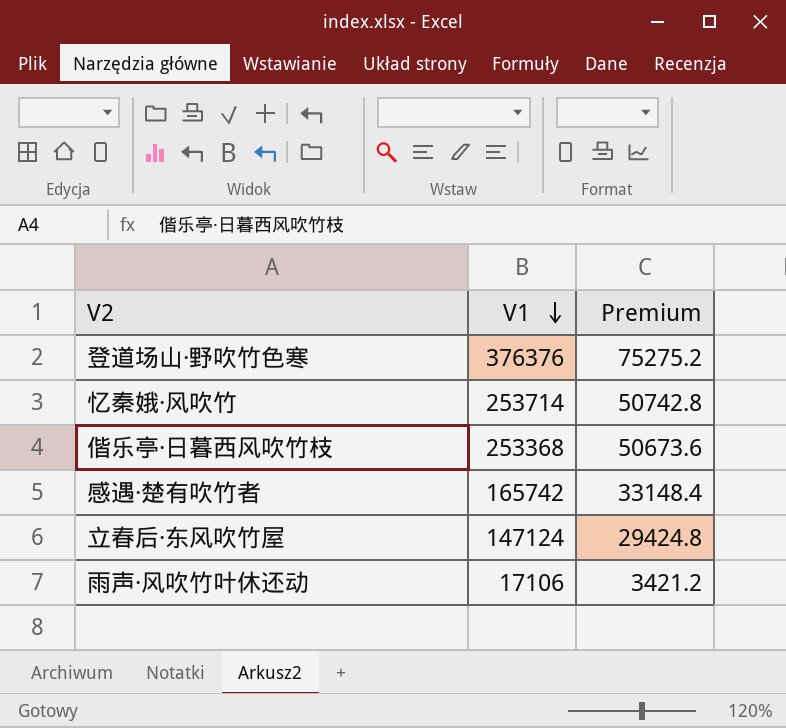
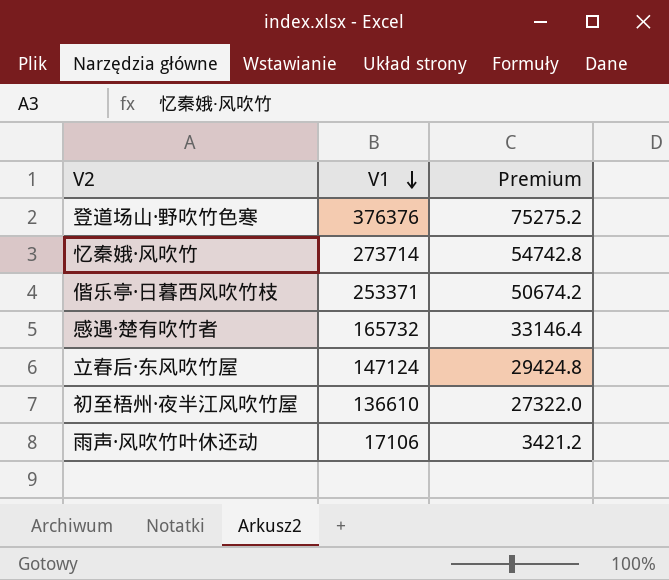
忆秦娥·风吹竹 | V1: 253714 -> 273714
忆秦娥·风吹竹 | Premium: 50742.8 -> 54742.8
偕乐亭·日暮西风吹竹枝 | V1: 253368 -> 253371
偕乐亭·日暮西风吹竹枝 | Premium: 50673.6 -> 50674.2
感遇·楚有吹竹者 | V1: 165742 -> 165732
感遇·楚有吹竹者 | Premium: 33148.4 -> 33146.4
row 初至梧州·夜半江风吹竹屋: none -> 136610 | 27322.0

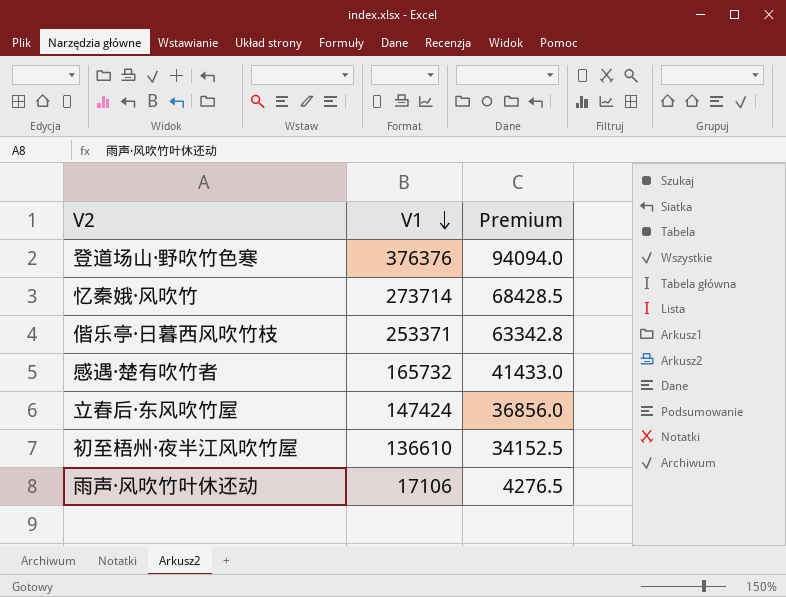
column Premium | formula: [V1] * 0.2 -> [V1] * 0.25
立春后·东风吹竹屋 | V1: 147124 -> 147424

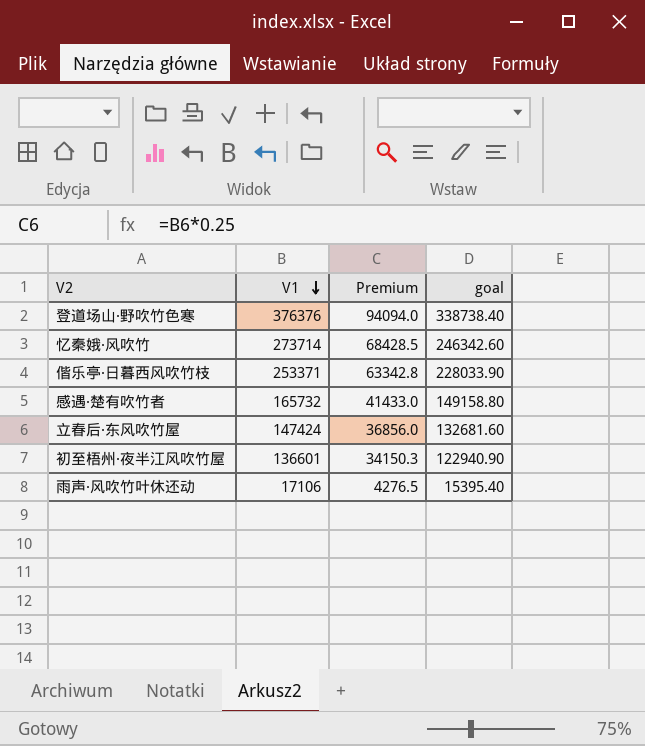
column goal | formula: none -> [V1] * 0.9
初至梧州·夜半江风吹竹屋 | V1: 136610 -> 136601
初至梧州·夜半江风吹竹屋 | Premium: 34152.5 -> 34150.3

